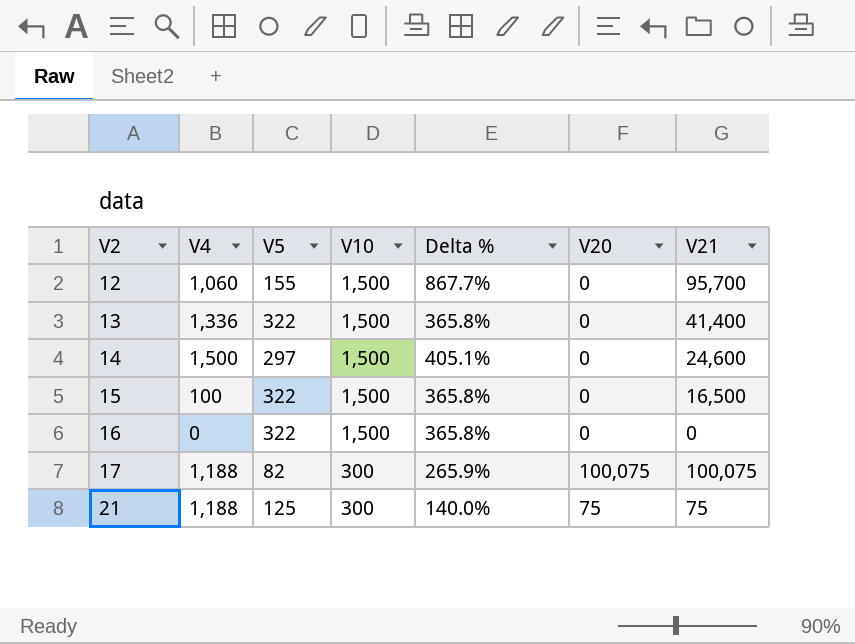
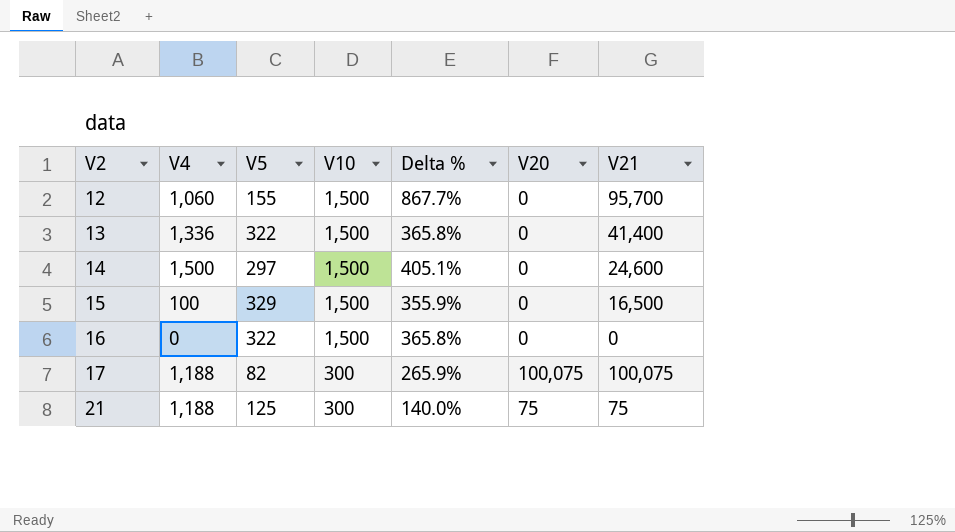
15 | V5: 322 -> 329
15 | Delta %: 365.8% -> 355.9%

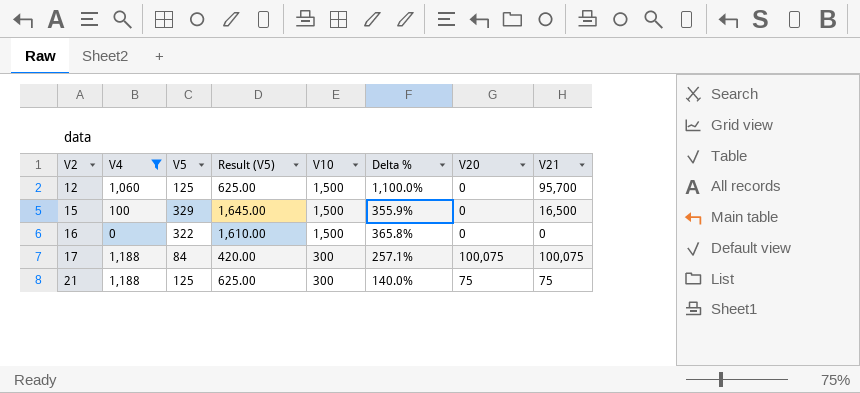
filter: none -> V4 <= 1,188
column Result (V5) | formula: none -> [V5] * 5
12 | V5: 155 -> 125
12 | Delta %: 867.7% -> 1,100.0%
17 | V5: 82 -> 84
17 | Delta %: 265.9% -> 257.1%

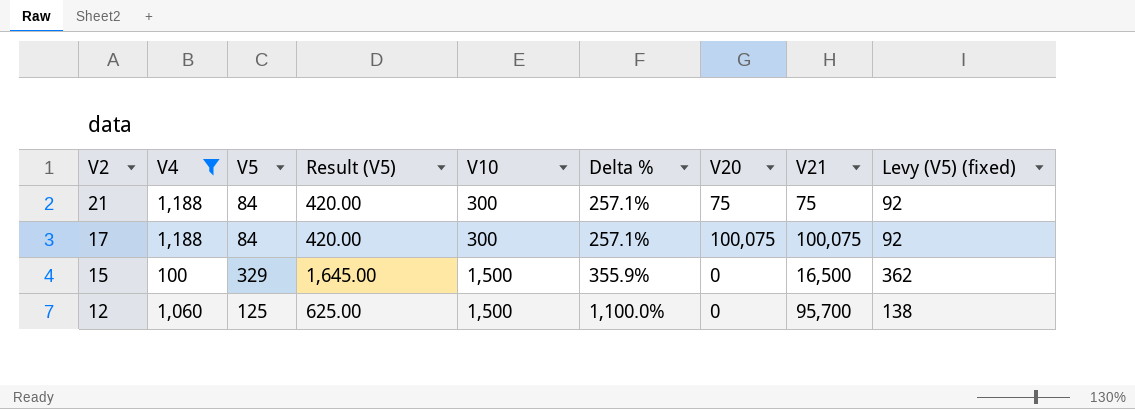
row order: V2 ascending -> V2 descending
column Levy (V5) (fixed) | formula: none -> [V5] * 1.1
row 16: 0 | 322 | 1,610.00 | 1,500 | 365.8% | 0 | 0 -> none
21 | V5: 125 -> 84
21 | Result (V5): 625.00 -> 420.00
21 | Delta %: 140.0% -> 257.1%

